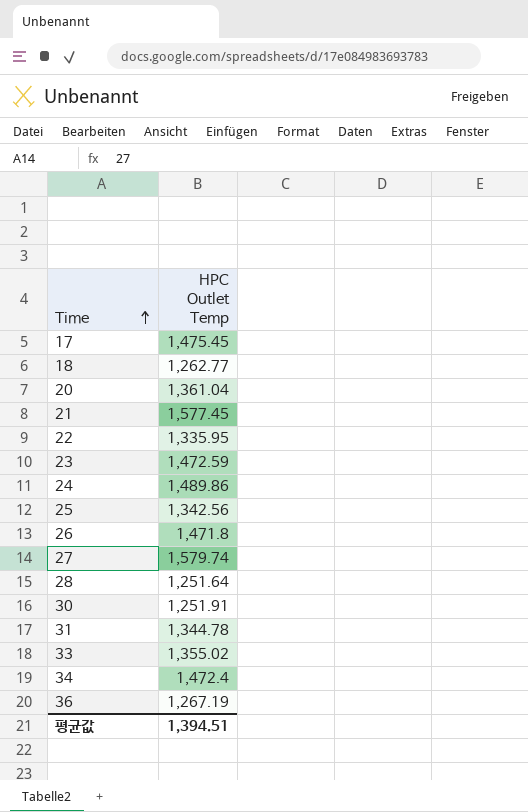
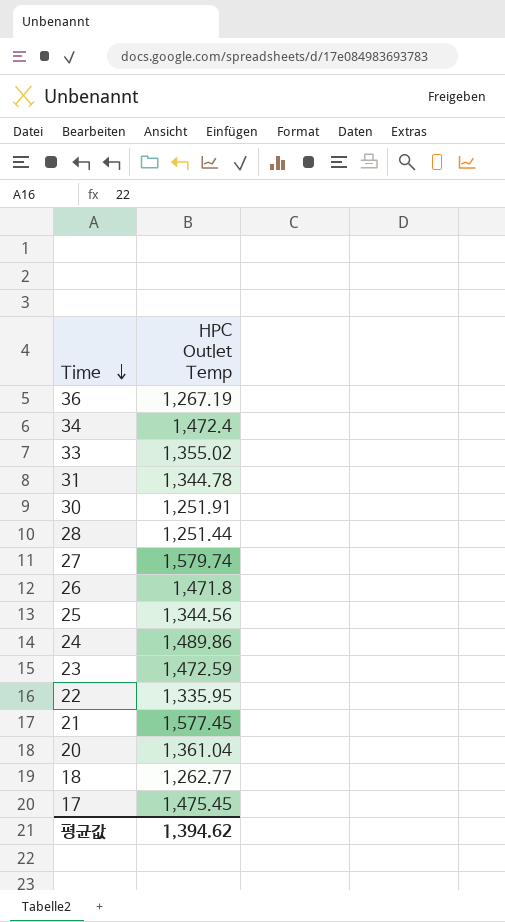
row order: Time ascending -> Time descending
28 | HPC Outlet Temp: 1,251.64 -> 1,251.44
25 | HPC Outlet Temp: 1,342.56 -> 1,344.56
평균값 | HPC Outlet Temp: 1,394.51 -> 1,394.62

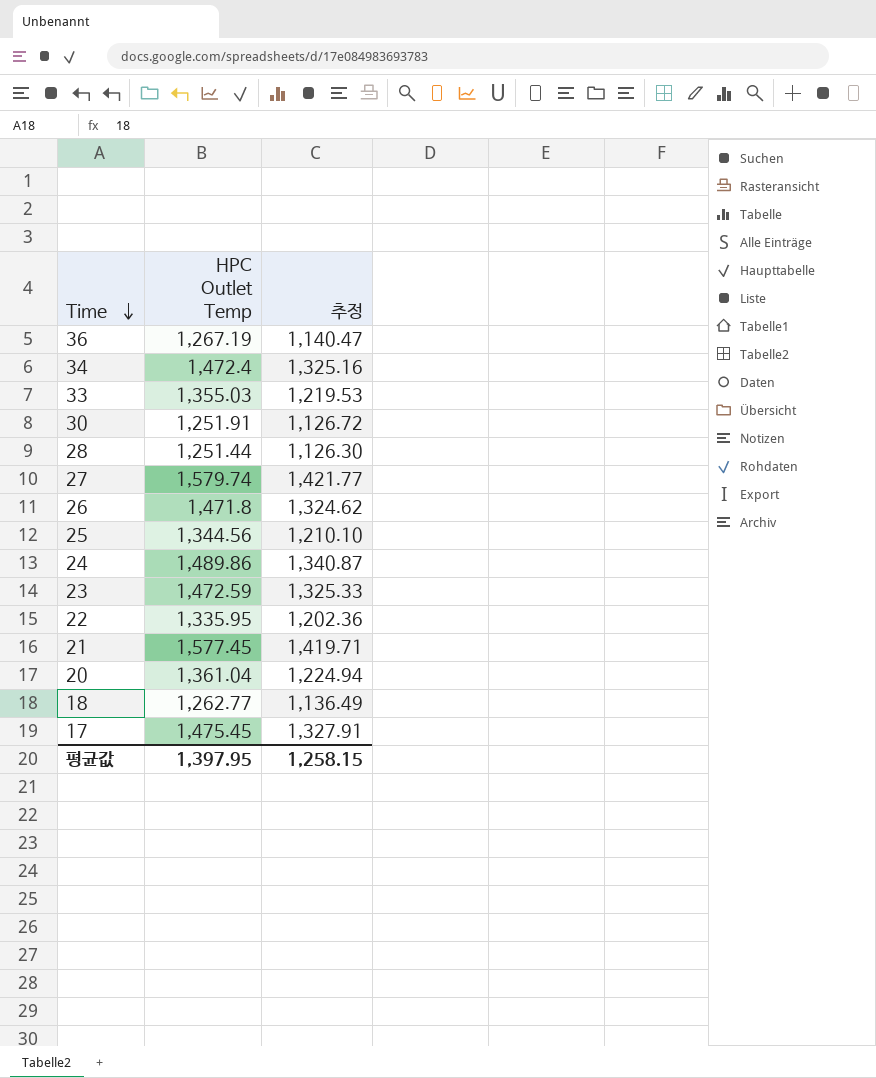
column 추정 | formula: none -> [HPC Outlet Temp] * 0.9
row 31: 1,344.78 -> none
33 | HPC Outlet Temp: 1,355.02 -> 1,355.03
평균값 | HPC Outlet Temp: 1,394.62 -> 1,397.95

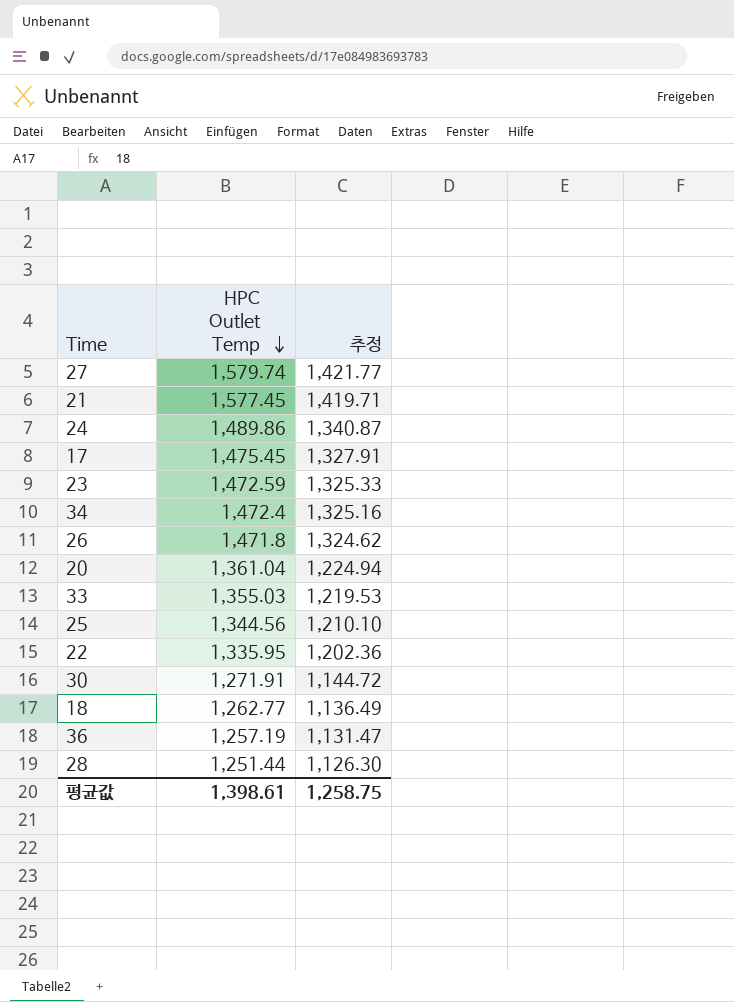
row order: Time descending -> HPC Outlet Temp descending
30 | HPC Outlet Temp: 1,251.91 -> 1,271.91
30 | 추정: 1,126.72 -> 1,144.72
36 | HPC Outlet Temp: 1,267.19 -> 1,257.19
36 | 추정: 1,140.47 -> 1,131.47
평균값 | HPC Outlet Temp: 1,397.95 -> 1,398.61
평균값 | 추정: 1,258.15 -> 1,258.75

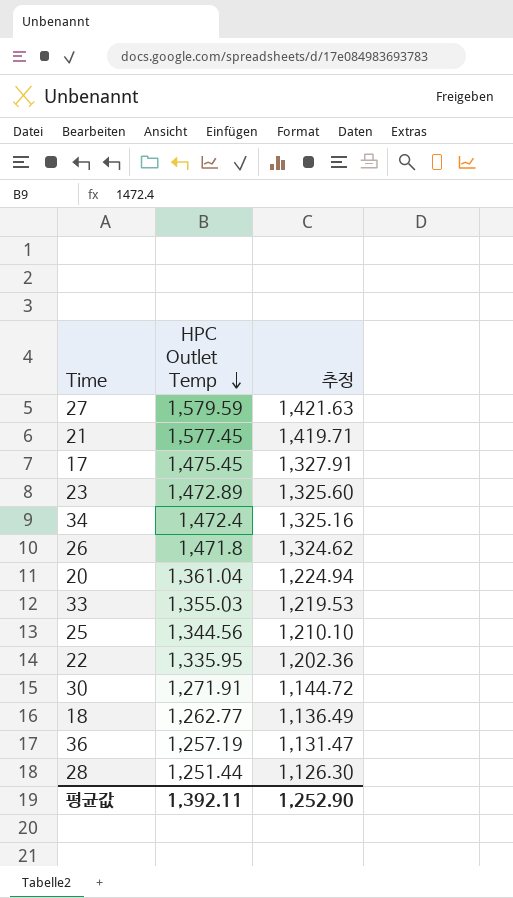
row 24: 1,489.86 | 1,340.87 -> none
27 | HPC Outlet Temp: 1,579.74 -> 1,579.59
27 | 추정: 1,421.77 -> 1,421.63
23 | HPC Outlet Temp: 1,472.59 -> 1,472.89
23 | 추정: 1,325.33 -> 1,325.60
평균값 | HPC Outlet Temp: 1,398.61 -> 1,392.11
평균값 | 추정: 1,258.75 -> 1,252.90

